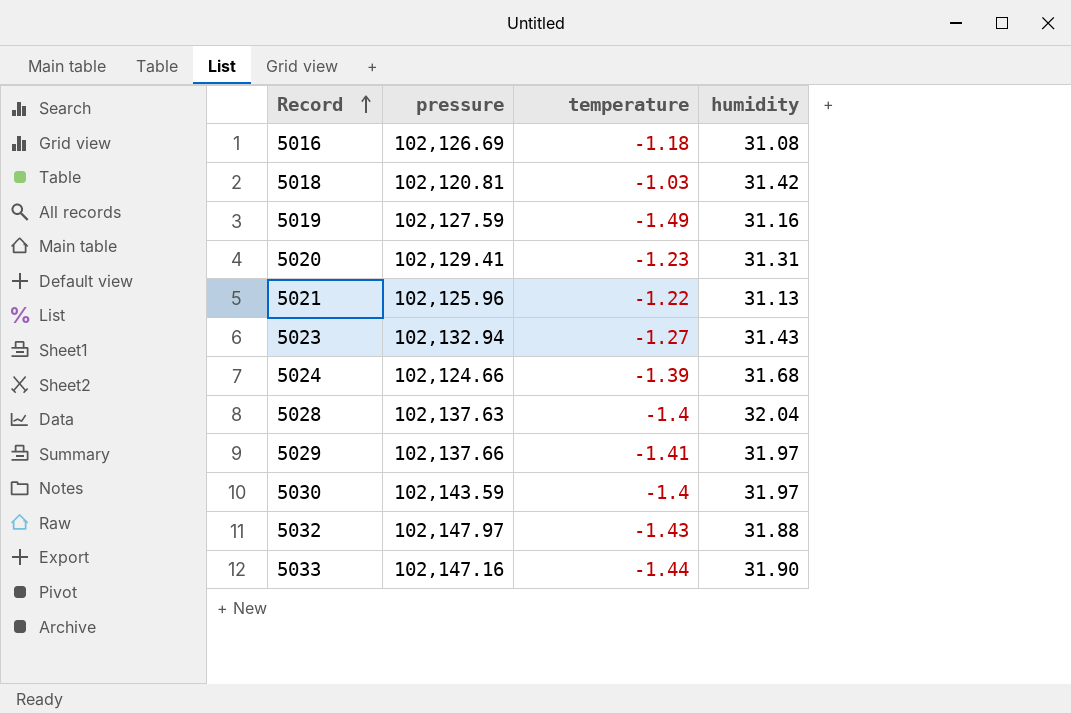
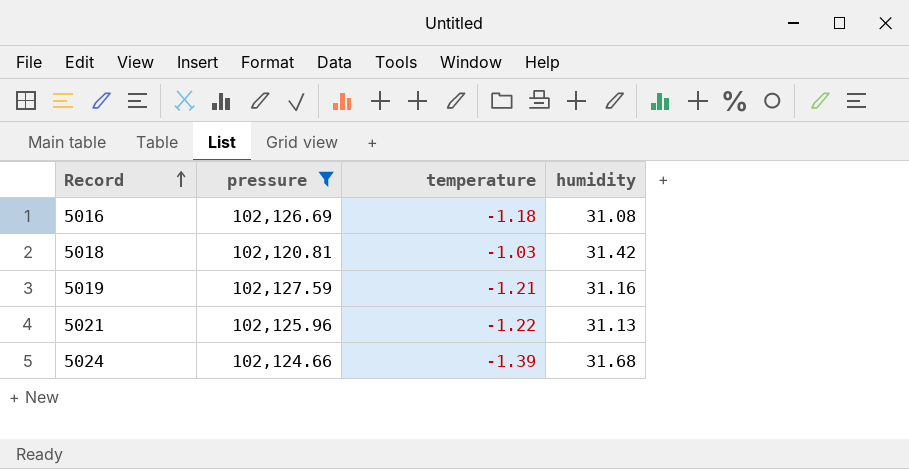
filter: none -> pressure <= 102,127.59
5019 | temperature: -1.49 -> -1.21

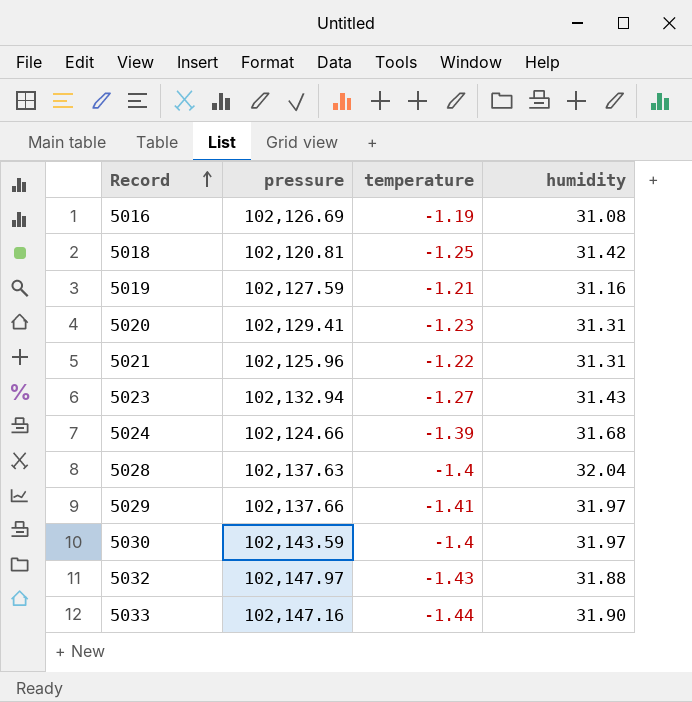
filter: pressure <= 102,127.59 -> none
5016 | temperature: -1.18 -> -1.19
5018 | temperature: -1.03 -> -1.25
5021 | humidity: 31.13 -> 31.31

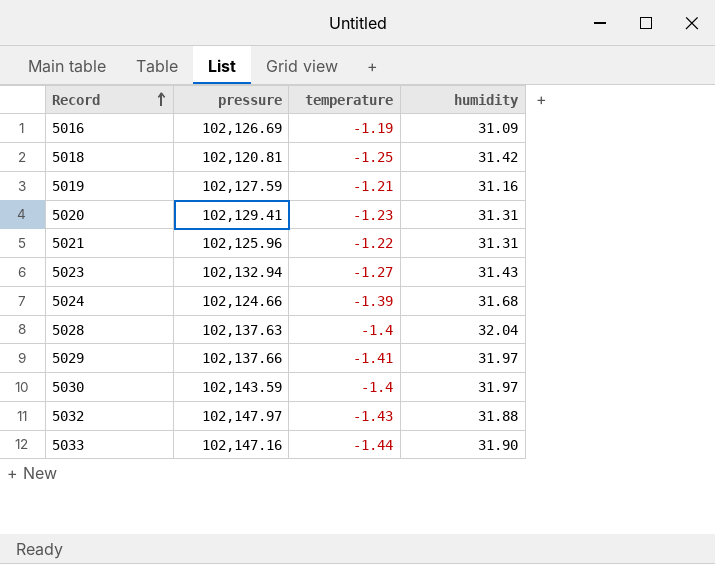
5016 | humidity: 31.08 -> 31.09

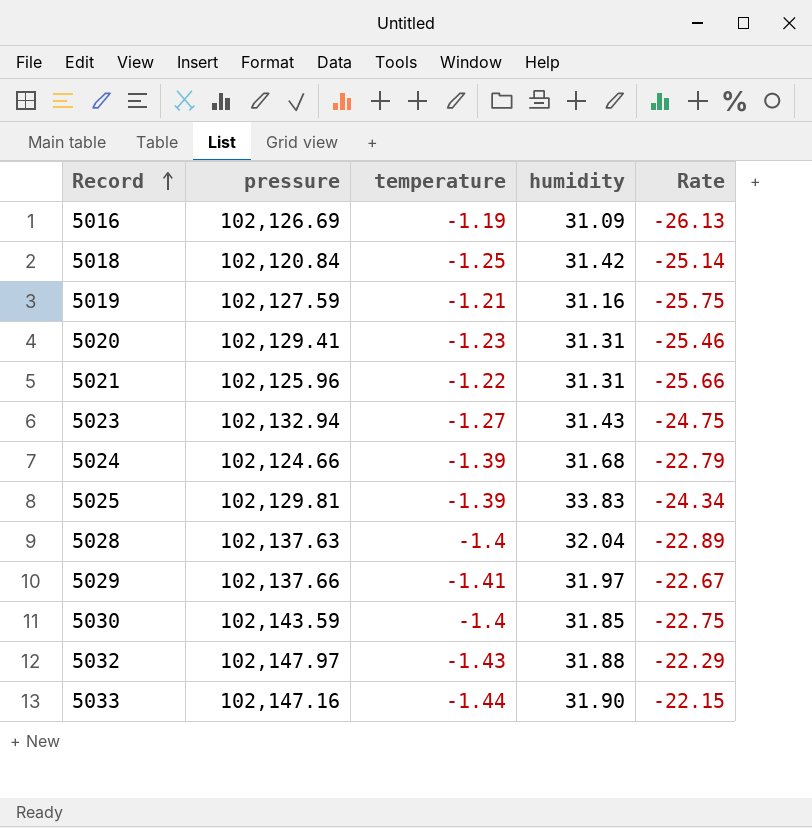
column Rate | formula: none -> [humidity] / [temperature]
5018 | pressure: 102,120.81 -> 102,120.84
row 5025: none -> 102,129.81 | -1.39 | 33.83 | -24.34
5030 | humidity: 31.97 -> 31.85

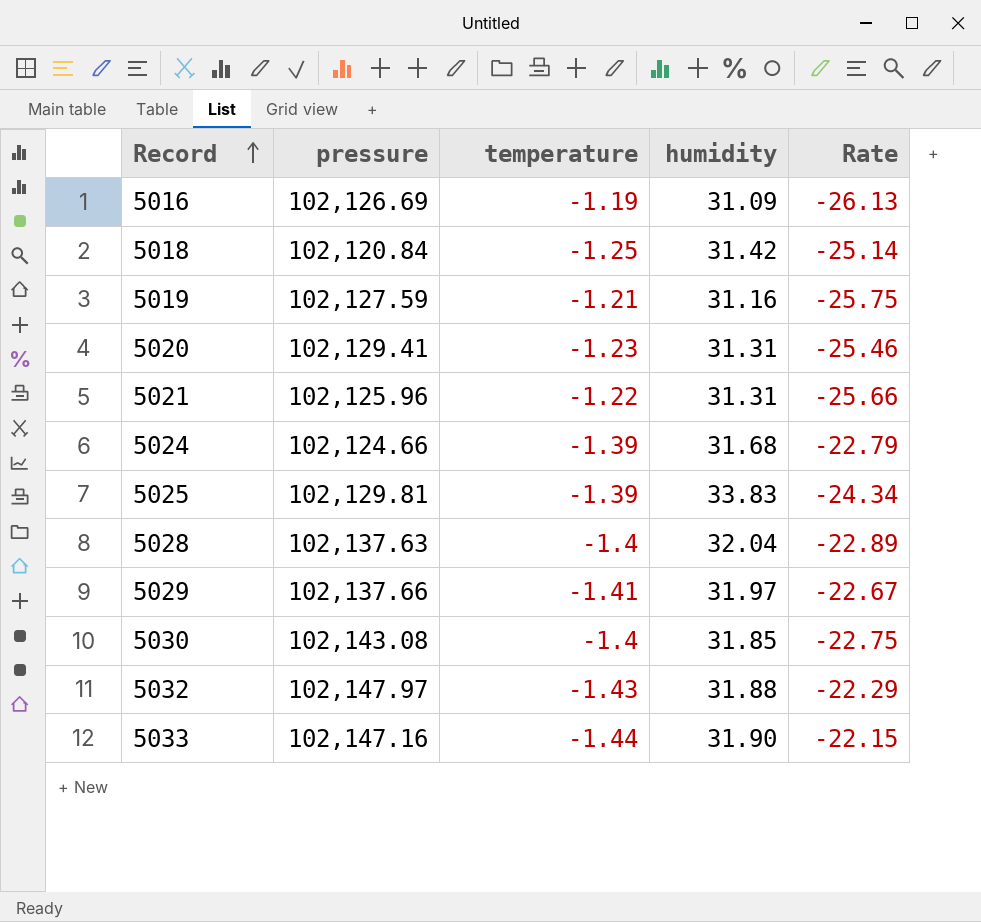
row 5023: 102,132.94 | -1.27 | 31.43 | -24.75 -> none
5030 | pressure: 102,143.59 -> 102,143.08

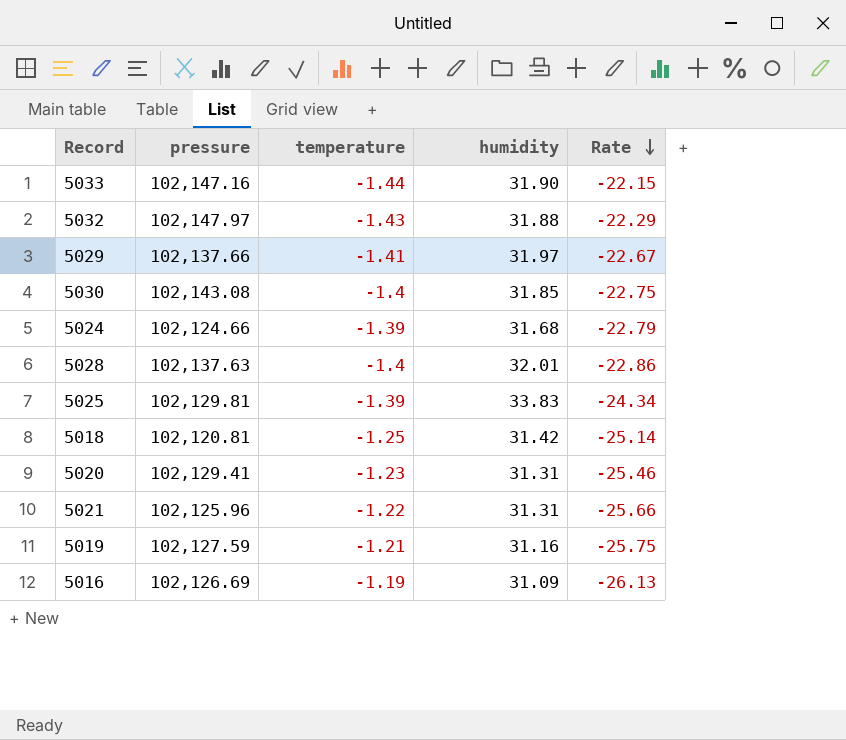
row order: Record ascending -> Rate descending
5028 | humidity: 32.04 -> 32.01
5028 | Rate: -22.89 -> -22.86
5018 | pressure: 102,120.84 -> 102,120.81

